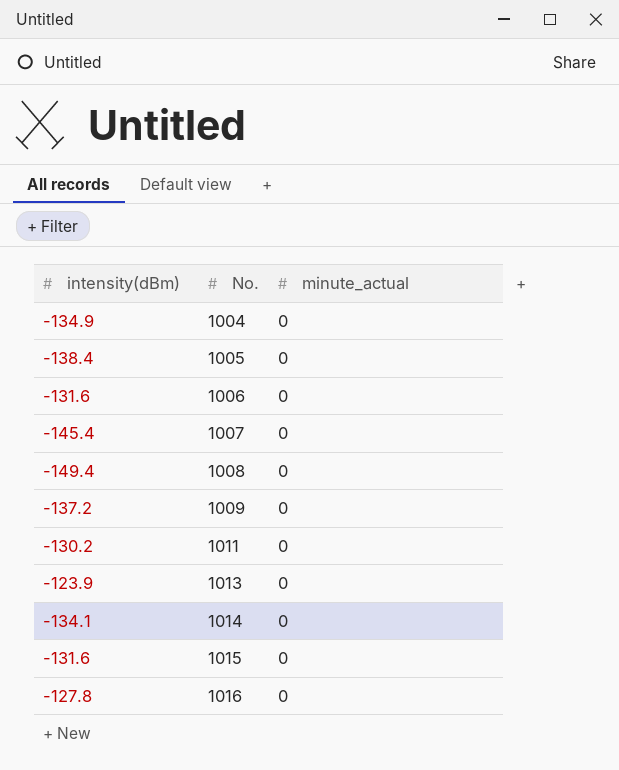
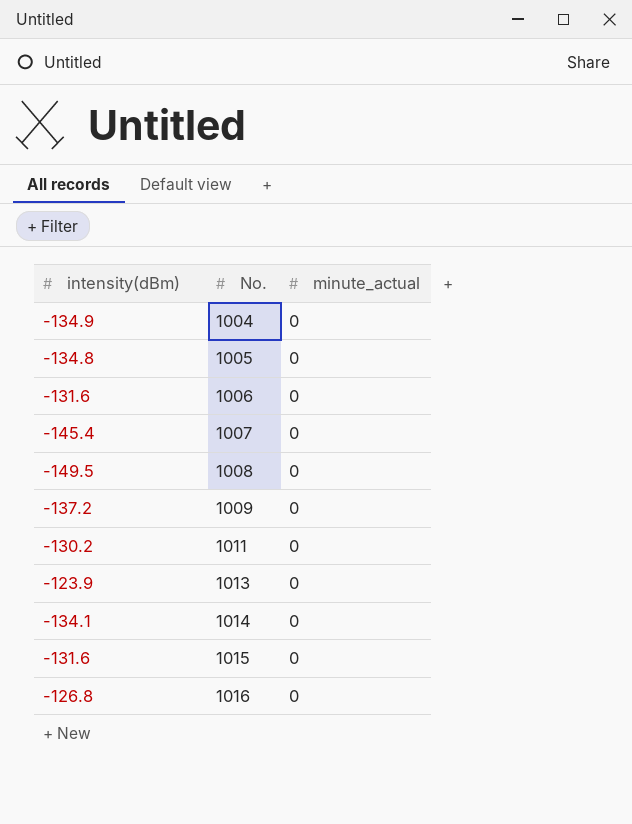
1005 | intensity(dBm): -138.4 -> -134.8
1008 | intensity(dBm): -149.4 -> -149.5
1016 | intensity(dBm): -127.8 -> -126.8

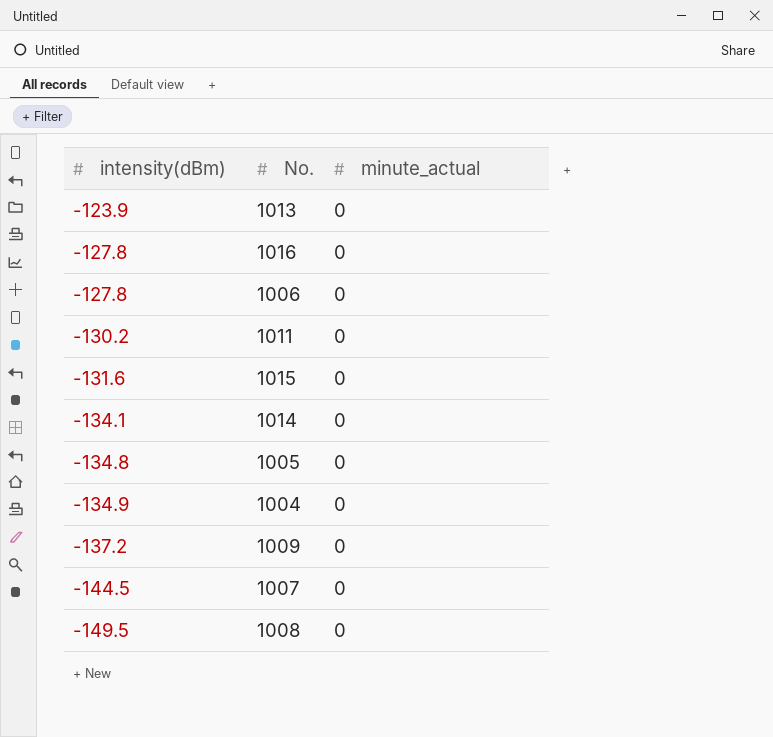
row order: No. ascending -> intensity(dBm) descending
1016 | intensity(dBm): -126.8 -> -127.8
1006 | intensity(dBm): -131.6 -> -127.8
1007 | intensity(dBm): -145.4 -> -144.5

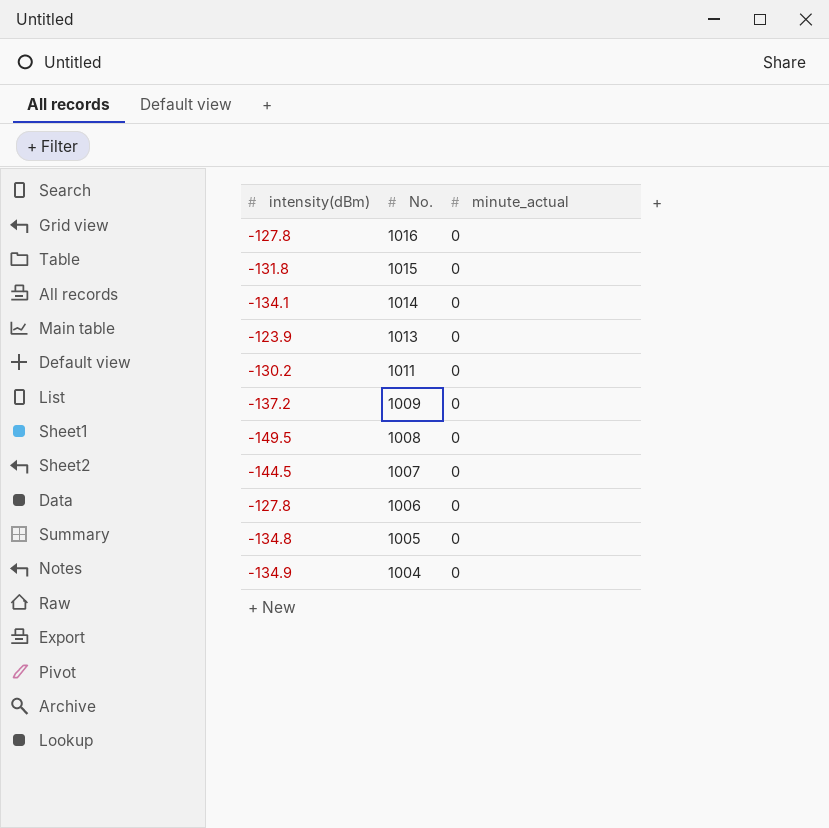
row order: intensity(dBm) descending -> No. descending
1015 | intensity(dBm): -131.6 -> -131.8

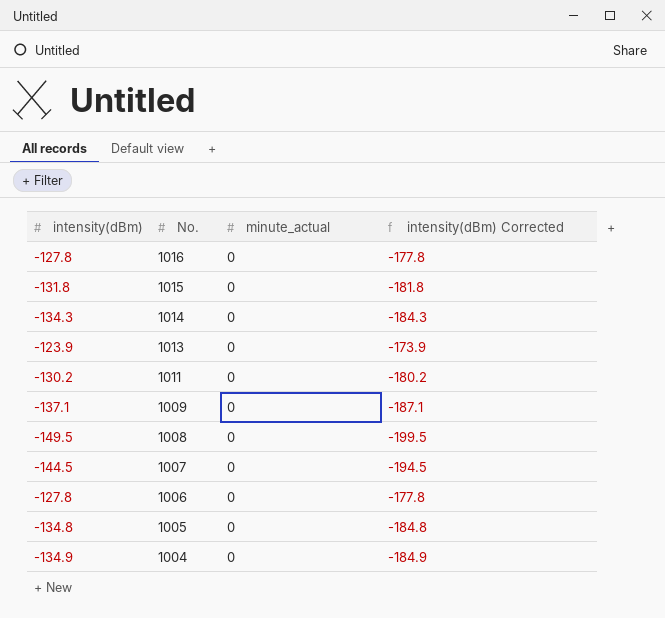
column intensity(dBm) Corrected | formula: none -> [intensity(dBm)] - 50
1014 | intensity(dBm): -134.1 -> -134.3
1009 | intensity(dBm): -137.2 -> -137.1

